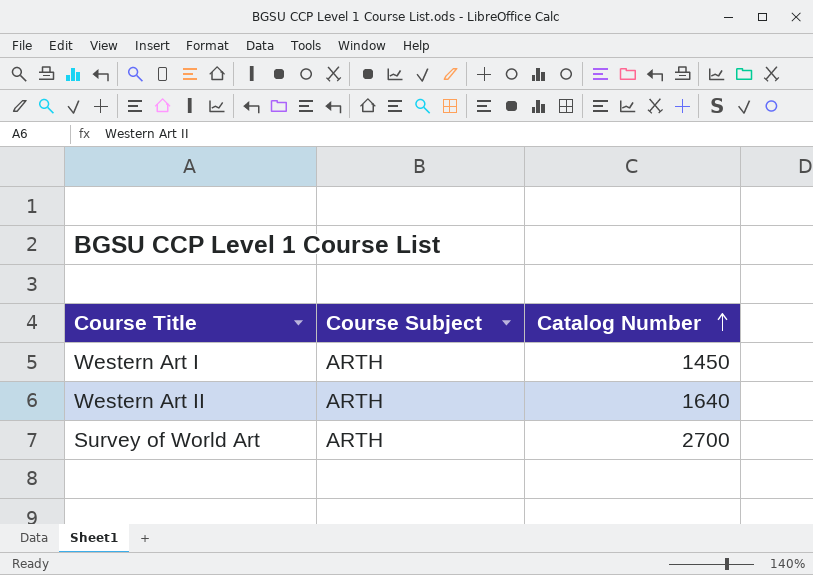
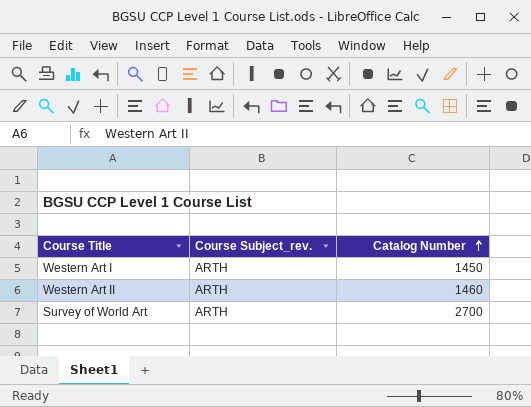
column name: Course Subject -> Course Subject_rev.
Western Art II | Catalog Number: 1640 -> 1460

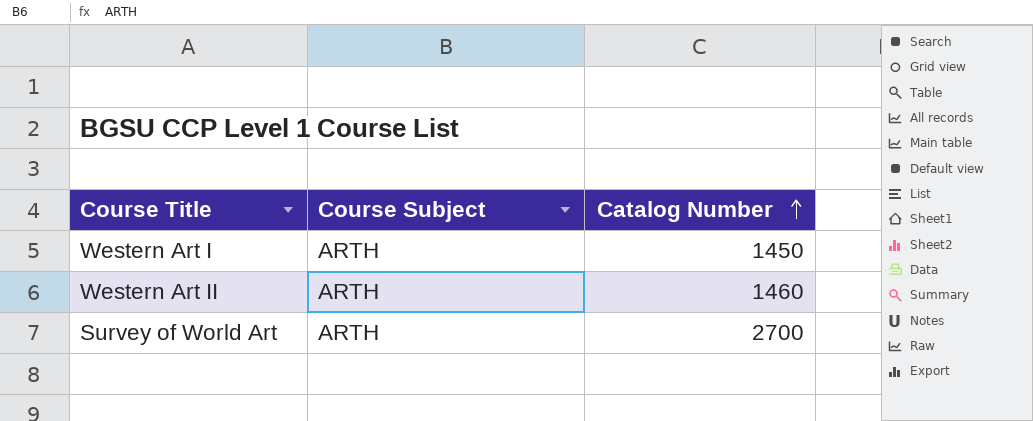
column name: Course Subject_rev. -> Course Subject

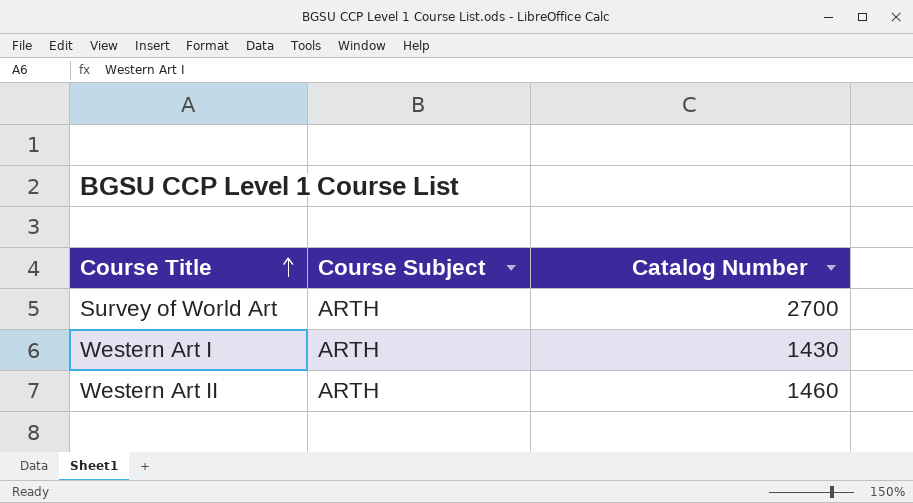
row order: Catalog Number ascending -> Course Title ascending
Western Art I | Catalog Number: 1450 -> 1430

